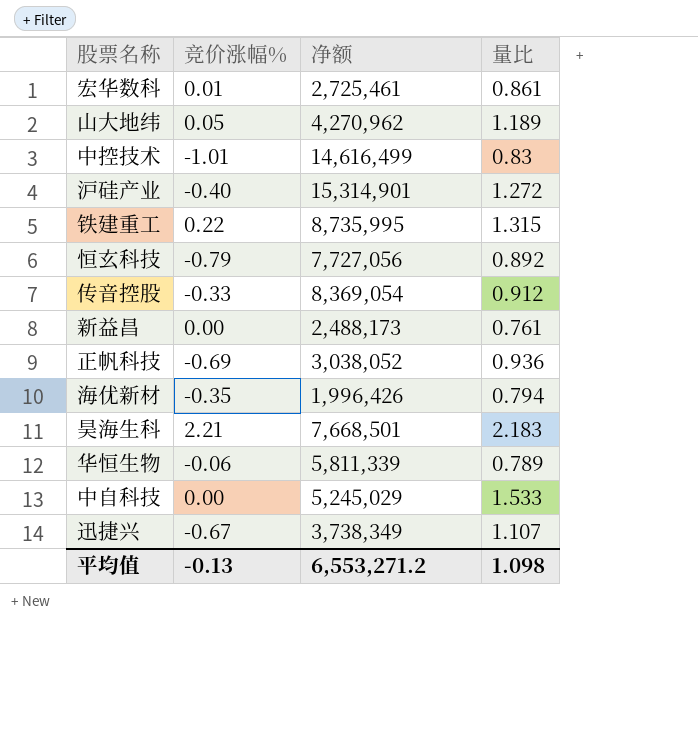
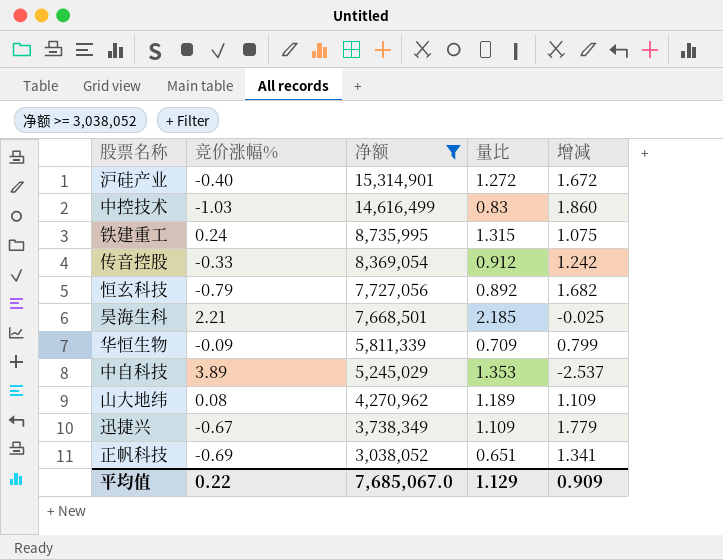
filter: none -> 净额 >= 3,038,052
row order: none -> 净额 descending
column 增减 | formula: none -> [量比] - [竞价涨幅%]
中控技术 | 竞价涨幅%: -1.01 -> -1.03
铁建重工 | 竞价涨幅%: 0.22 -> 0.24
昊海生科 | 量比: 2.183 -> 2.185
华恒生物 | 竞价涨幅%: -0.06 -> -0.09
华恒生物 | 量比: 0.789 -> 0.709
中自科技 | 竞价涨幅%: 0.00 -> 3.89
中自科技 | 量比: 1.533 -> 1.353
山大地纬 | 竞价涨幅%: 0.05 -> 0.08
迅捷兴 | 量比: 1.107 -> 1.109
正帆科技 | 量比: 0.936 -> 0.651
平均值 | 竞价涨幅%: -0.13 -> 0.22
平均值 | 净额: 6,553,271.2 -> 7,685,067.0
平均值 | 量比: 1.098 -> 1.129

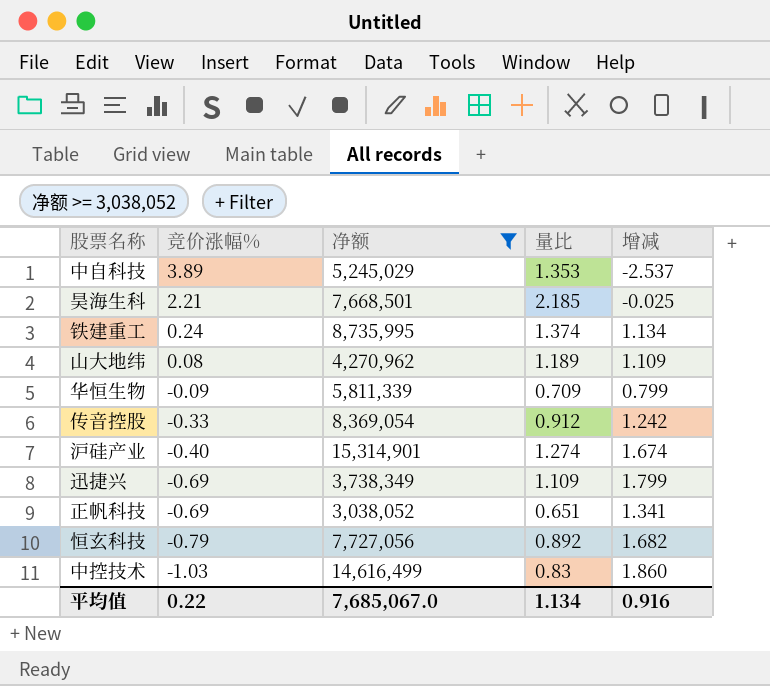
row order: 净额 descending -> 竞价涨幅% descending
铁建重工 | 量比: 1.315 -> 1.374
铁建重工 | 增减: 1.075 -> 1.134
沪硅产业 | 量比: 1.272 -> 1.274
沪硅产业 | 增减: 1.672 -> 1.674
迅捷兴 | 竞价涨幅%: -0.67 -> -0.69
迅捷兴 | 增减: 1.779 -> 1.799
平均值 | 量比: 1.129 -> 1.134
平均值 | 增减: 0.909 -> 0.916

